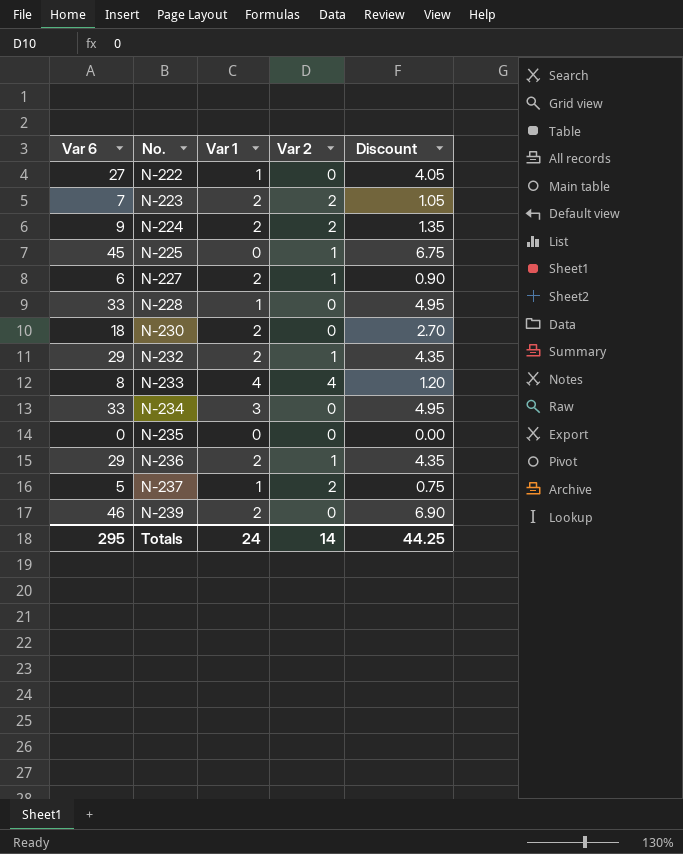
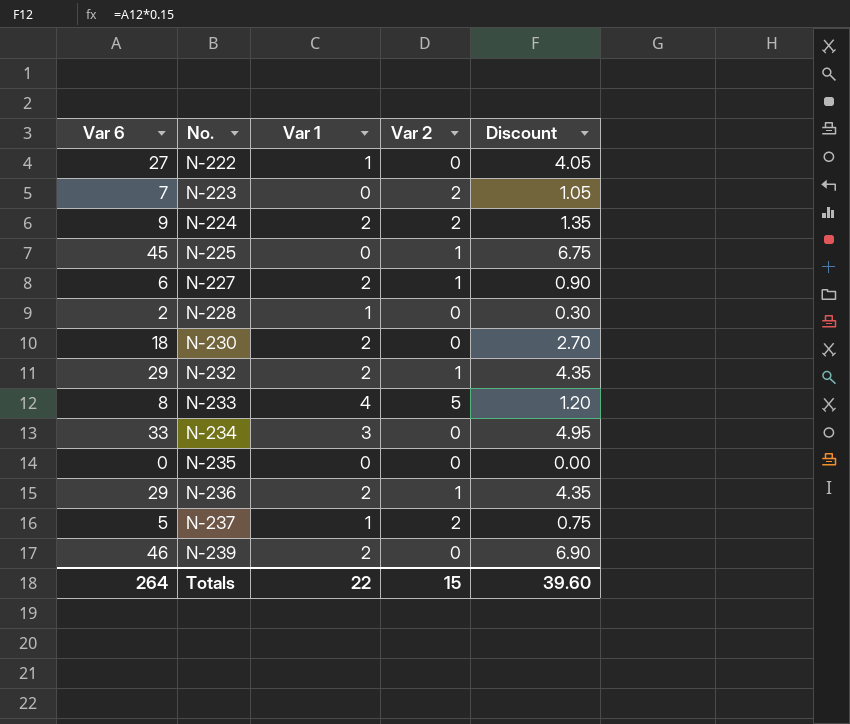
N-223 | Var 1: 2 -> 0
N-228 | Var 6: 33 -> 2
N-228 | Discount: 4.95 -> 0.30
N-233 | Var 2: 4 -> 5
Totals | Var 6: 295 -> 264
Totals | Var 1: 24 -> 22
Totals | Var 2: 14 -> 15
Totals | Discount: 44.25 -> 39.60

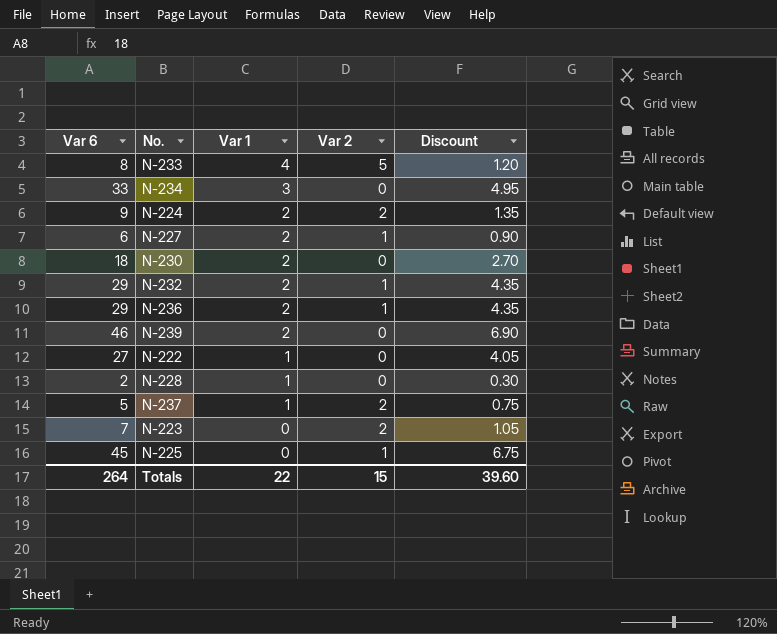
row order: No. ascending -> Var 1 descending
row N-235: 0 | 0 | 0 | 0.00 -> none

